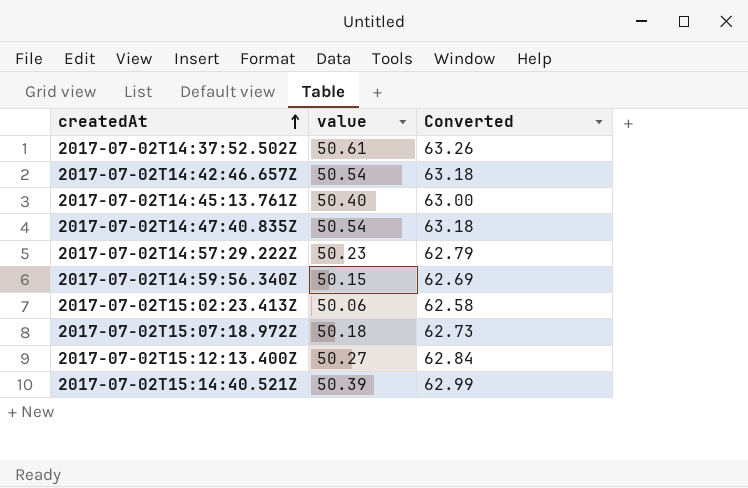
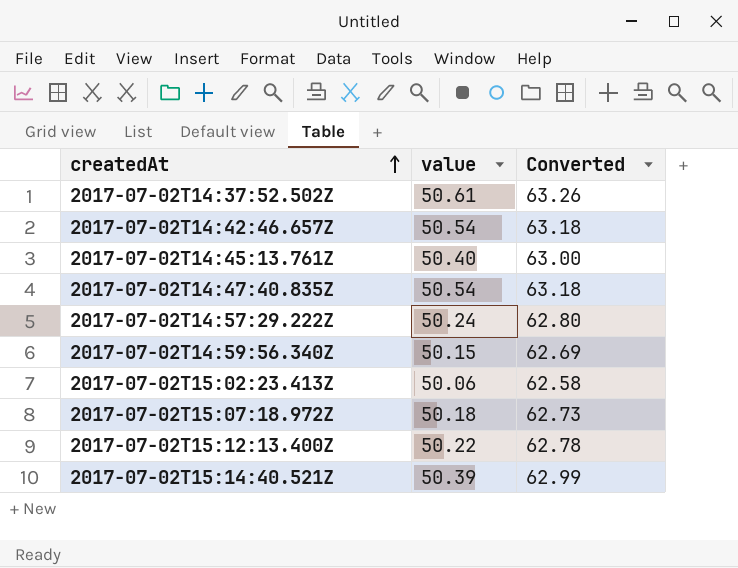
2017-07-02T14:57:29.222Z | value: 50.23 -> 50.24
2017-07-02T14:57:29.222Z | Converted: 62.79 -> 62.80
2017-07-02T15:12:13.400Z | value: 50.27 -> 50.22
2017-07-02T15:12:13.400Z | Converted: 62.84 -> 62.78

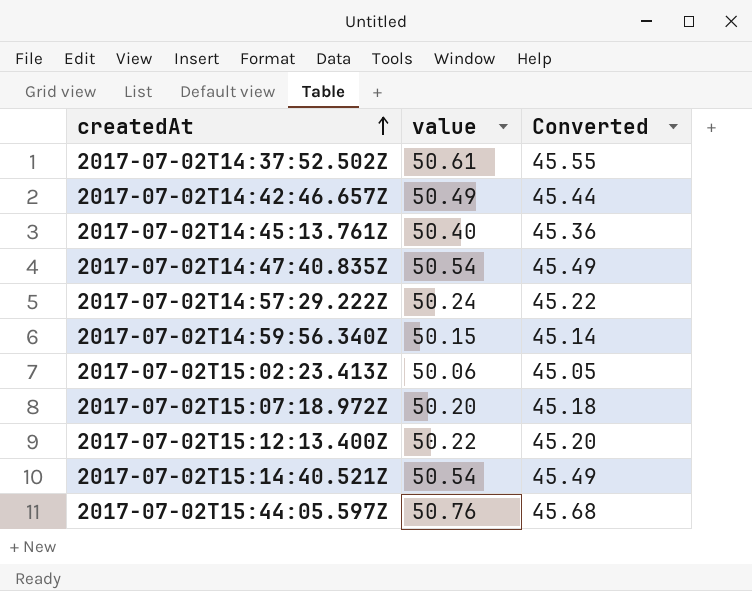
column Converted | formula: [value] * 1.25 -> [value] * 0.9
2017-07-02T14:42:46.657Z | value: 50.54 -> 50.49
2017-07-02T15:07:18.972Z | value: 50.18 -> 50.20
2017-07-02T15:14:40.521Z | value: 50.39 -> 50.54
row 2017-07-02T15:44:05.597Z: none -> 50.76 | 45.68

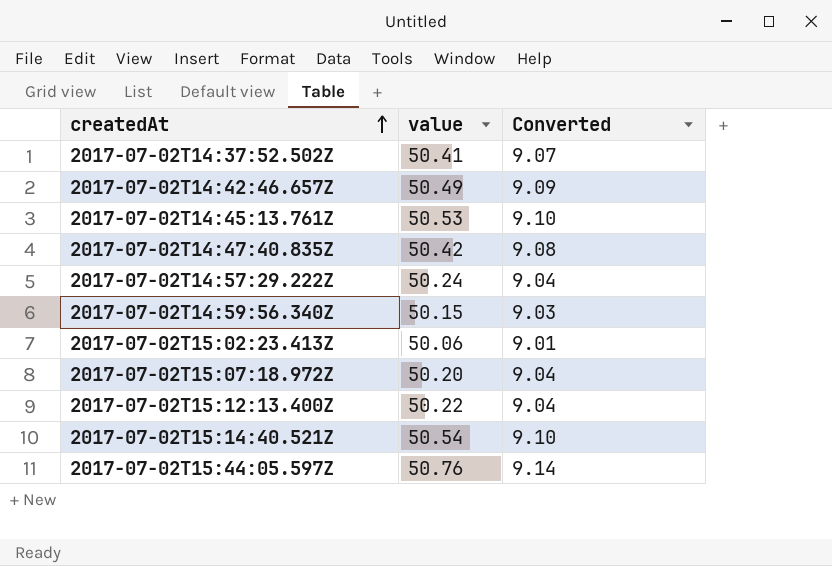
column Converted | formula: [value] * 0.9 -> [value] * 0.18
2017-07-02T14:37:52.502Z | value: 50.61 -> 50.41
2017-07-02T14:45:13.761Z | value: 50.40 -> 50.53
2017-07-02T14:47:40.835Z | value: 50.54 -> 50.42

